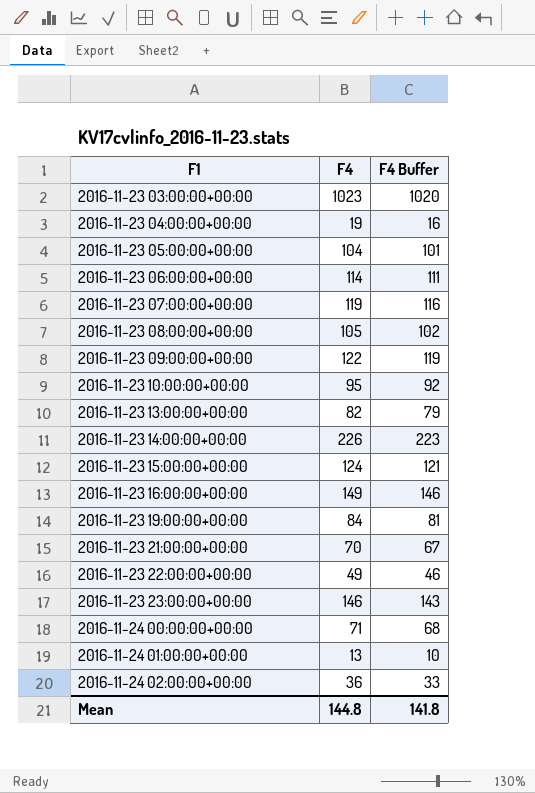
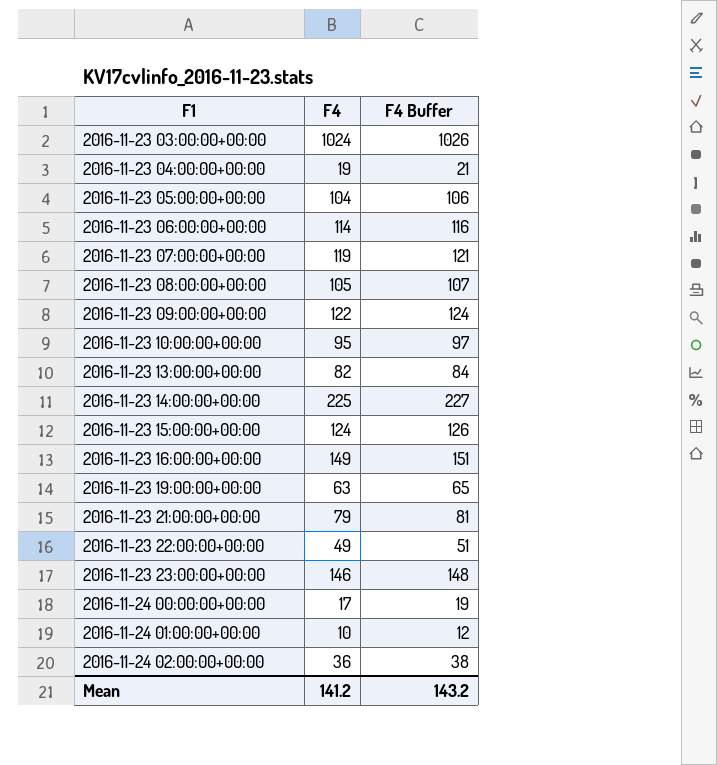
column F4 Buffer | formula: [F4] - 3 -> [F4] + 2
2016-11-23 03:00:00+00:00 | F4: 1023 -> 1024
2016-11-23 14:00:00+00:00 | F4: 226 -> 225
2016-11-23 19:00:00+00:00 | F4: 84 -> 63
2016-11-23 21:00:00+00:00 | F4: 70 -> 79
2016-11-24 00:00:00+00:00 | F4: 71 -> 17
2016-11-24 01:00:00+00:00 | F4: 13 -> 10
Mean | F4: 144.8 -> 141.2
Mean | F4 Buffer: 141.8 -> 143.2

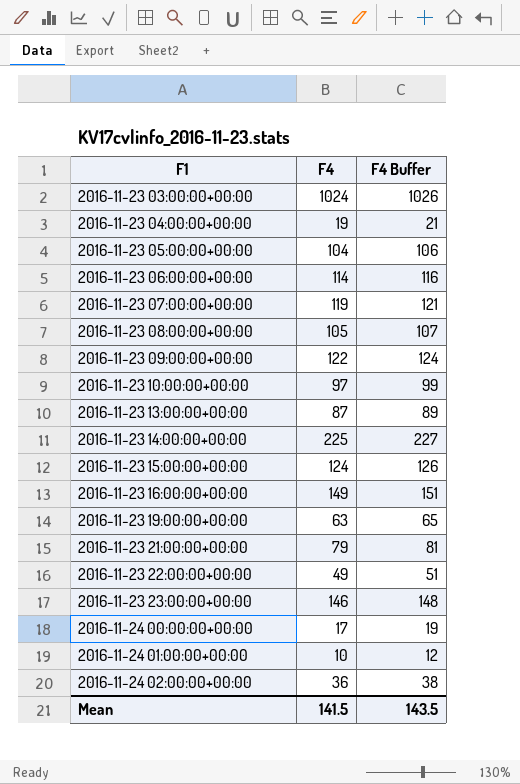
2016-11-23 10:00:00+00:00 | F4: 95 -> 97
2016-11-23 10:00:00+00:00 | F4 Buffer: 97 -> 99
2016-11-23 13:00:00+00:00 | F4: 82 -> 87
2016-11-23 13:00:00+00:00 | F4 Buffer: 84 -> 89
Mean | F4: 141.2 -> 141.5
Mean | F4 Buffer: 143.2 -> 143.5

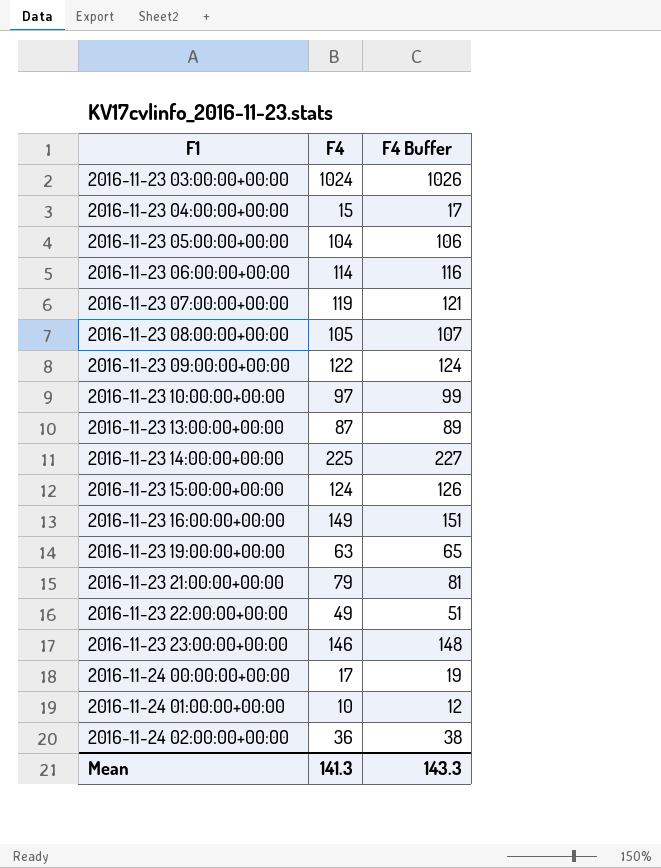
2016-11-23 04:00:00+00:00 | F4: 19 -> 15
2016-11-23 04:00:00+00:00 | F4 Buffer: 21 -> 17
Mean | F4: 141.5 -> 141.3
Mean | F4 Buffer: 143.5 -> 143.3

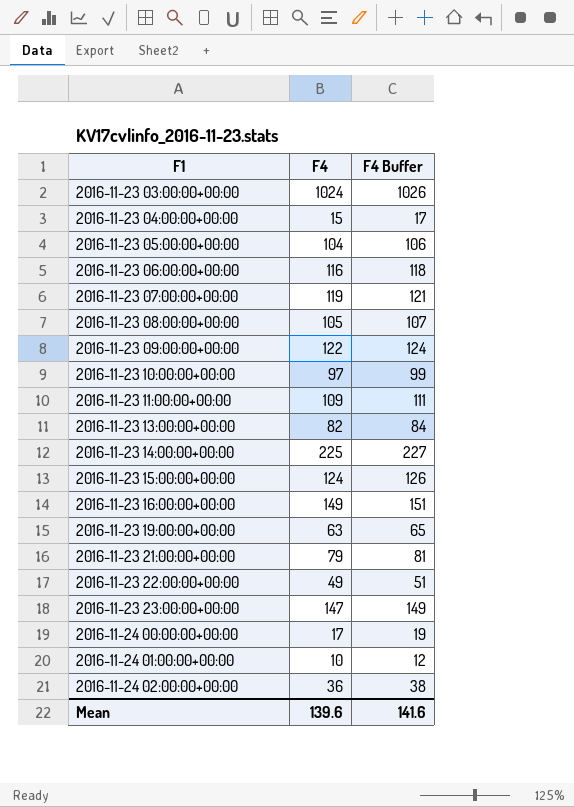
2016-11-23 06:00:00+00:00 | F4: 114 -> 116
2016-11-23 06:00:00+00:00 | F4 Buffer: 116 -> 118
row 2016-11-23 11:00:00+00:00: none -> 109 | 111
2016-11-23 13:00:00+00:00 | F4: 87 -> 82
2016-11-23 13:00:00+00:00 | F4 Buffer: 89 -> 84
2016-11-23 23:00:00+00:00 | F4: 146 -> 147
2016-11-23 23:00:00+00:00 | F4 Buffer: 148 -> 149
Mean | F4: 141.3 -> 139.6
Mean | F4 Buffer: 143.3 -> 141.6

